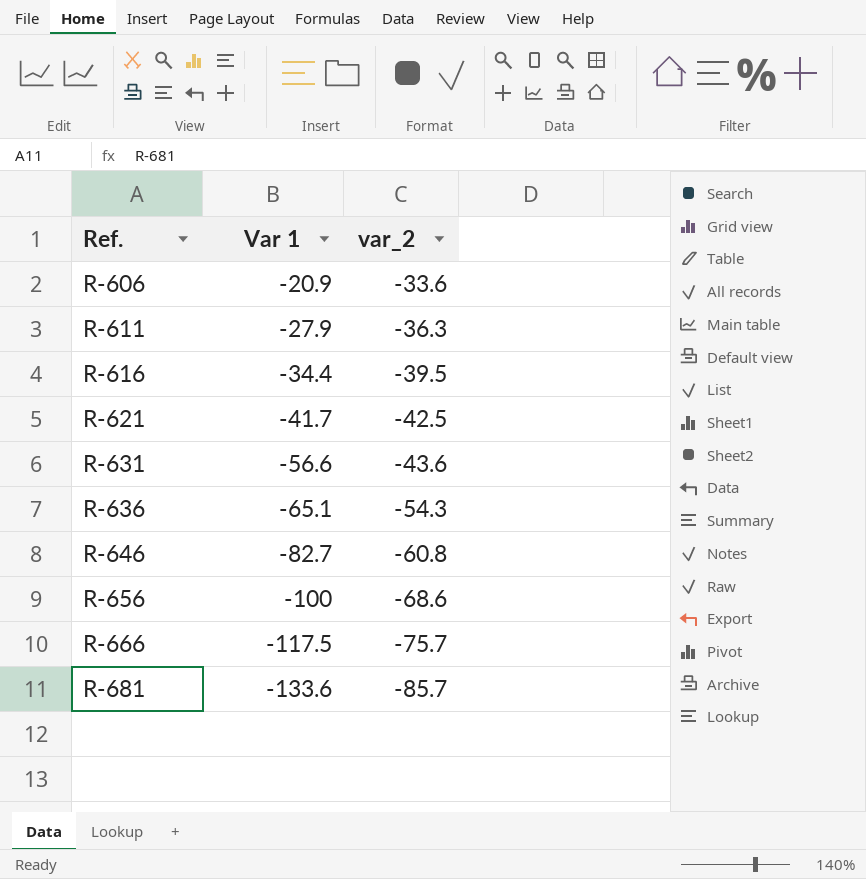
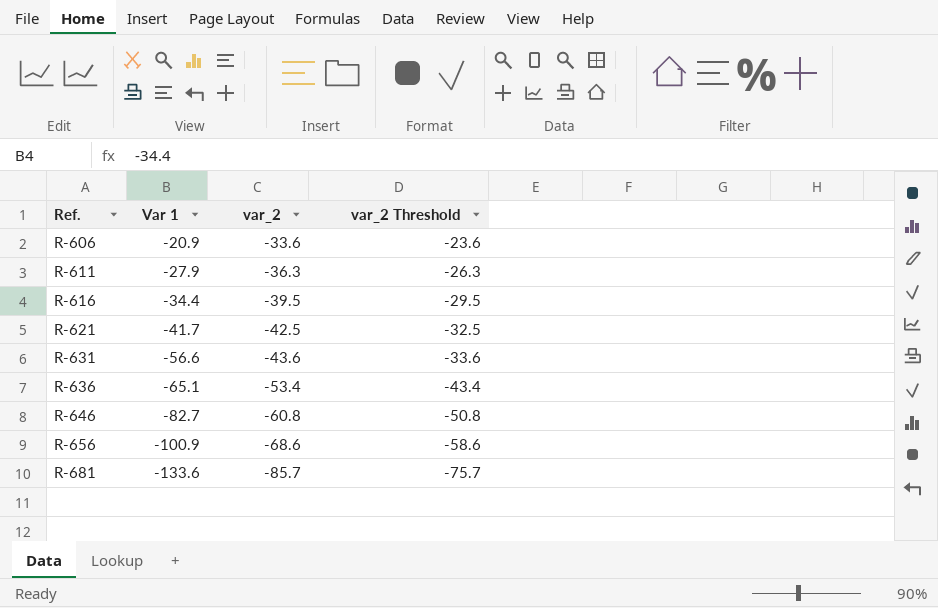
column var_2 Threshold | formula: none -> [var_2] + 10
row R-666: -117.5 | -75.7 -> none
R-636 | var_2: -54.3 -> -53.4
R-656 | Var 1: -100 -> -100.9

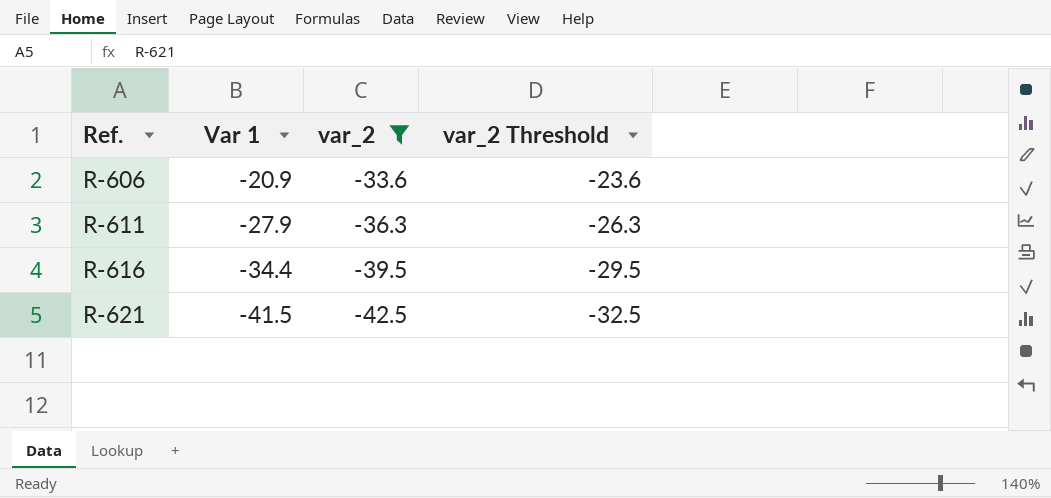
filter: none -> var_2 >= -42.5
R-621 | Var 1: -41.7 -> -41.5

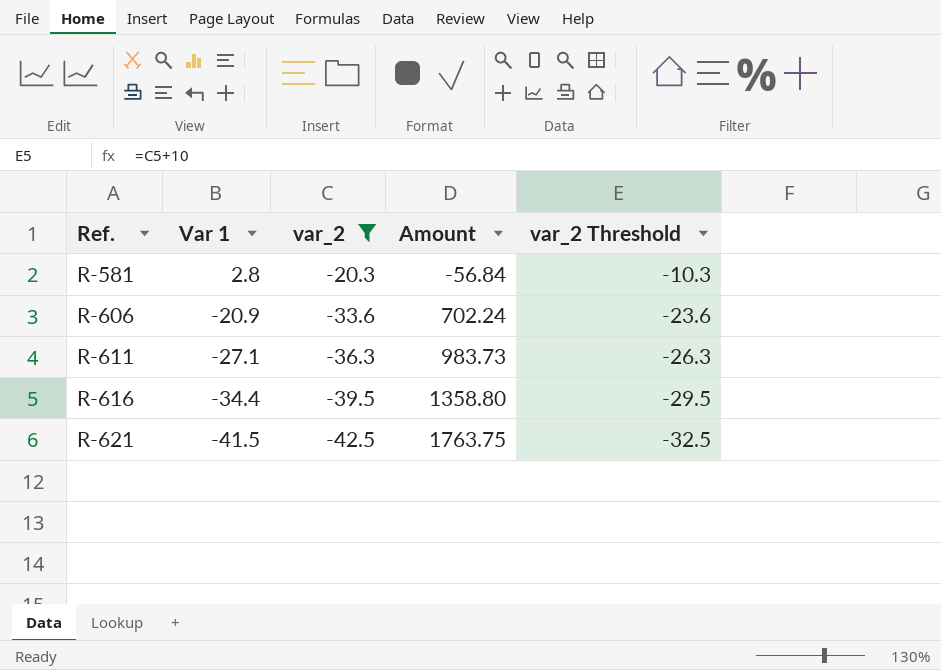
column Amount | formula: none -> [Var 1] * [var_2]
row R-581: none -> 2.8 | -20.3 | -56.84 | -10.3
R-611 | Var 1: -27.9 -> -27.1

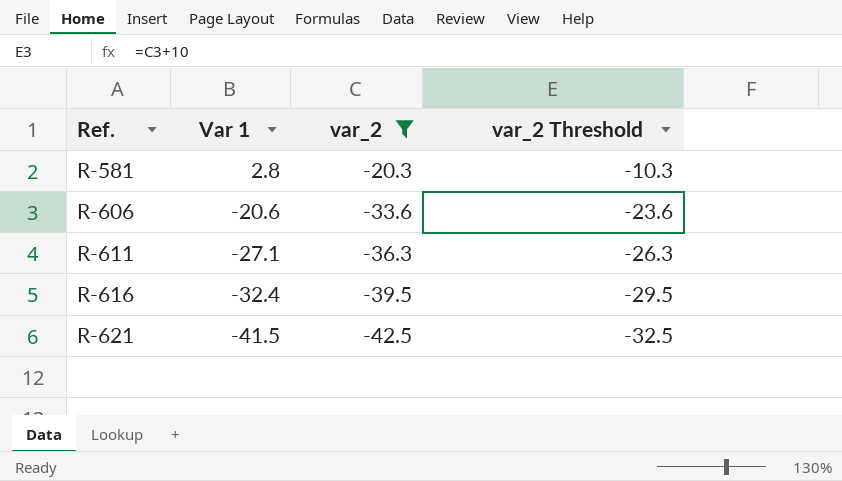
column Amount | formula: [Var 1] * [var_2] -> none
R-606 | Var 1: -20.9 -> -20.6
R-616 | Var 1: -34.4 -> -32.4

